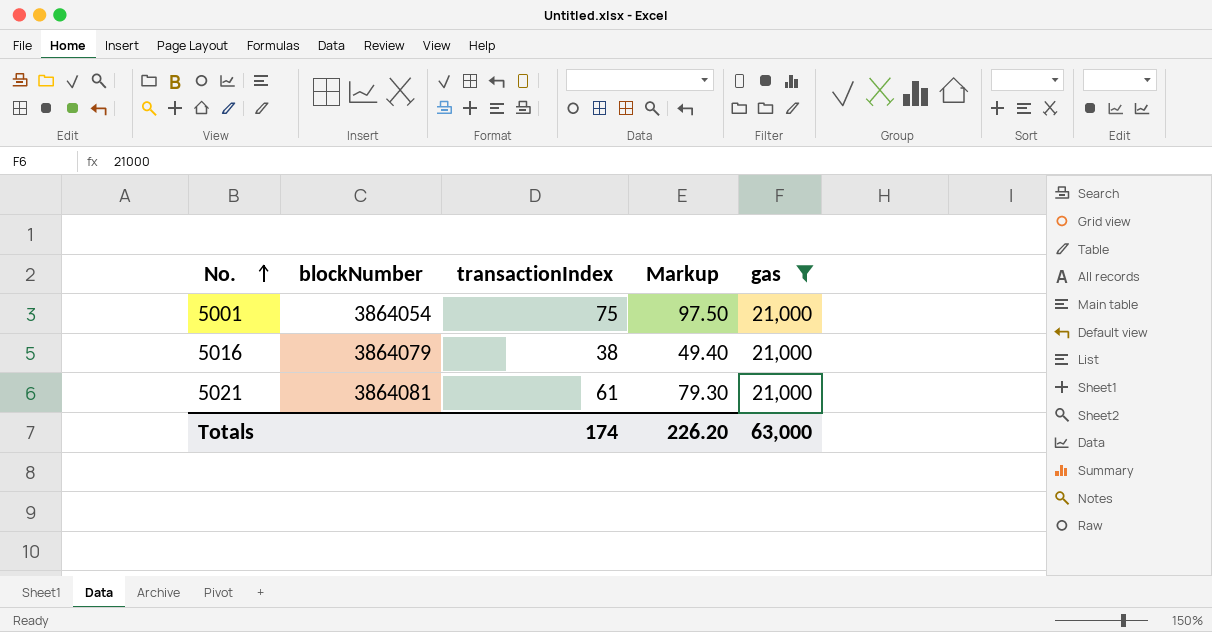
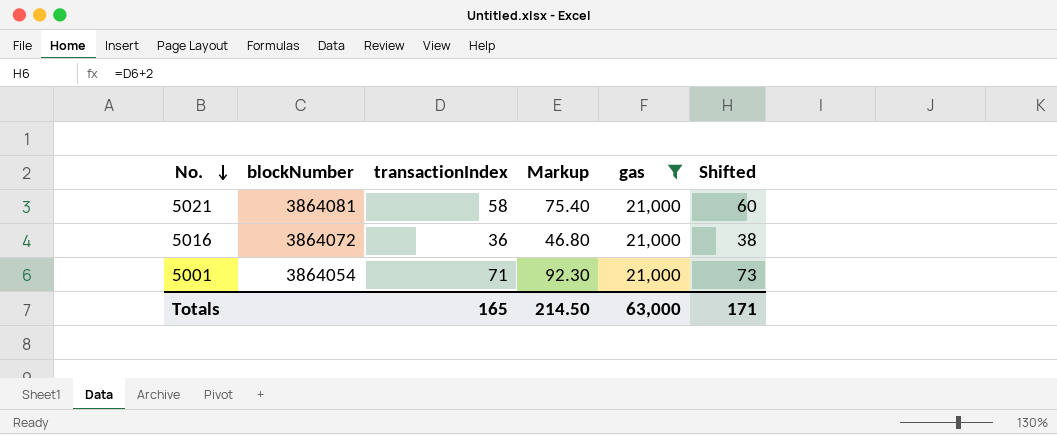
row order: No. ascending -> No. descending
column Shifted | formula: none -> [transactionIndex] + 2
5021 | transactionIndex: 61 -> 58
5021 | Markup: 79.30 -> 75.40
5016 | blockNumber: 3864079 -> 3864072
5016 | transactionIndex: 38 -> 36
5016 | Markup: 49.40 -> 46.80
5001 | transactionIndex: 75 -> 71
5001 | Markup: 97.50 -> 92.30
Totals | transactionIndex: 174 -> 165
Totals | Markup: 226.20 -> 214.50

